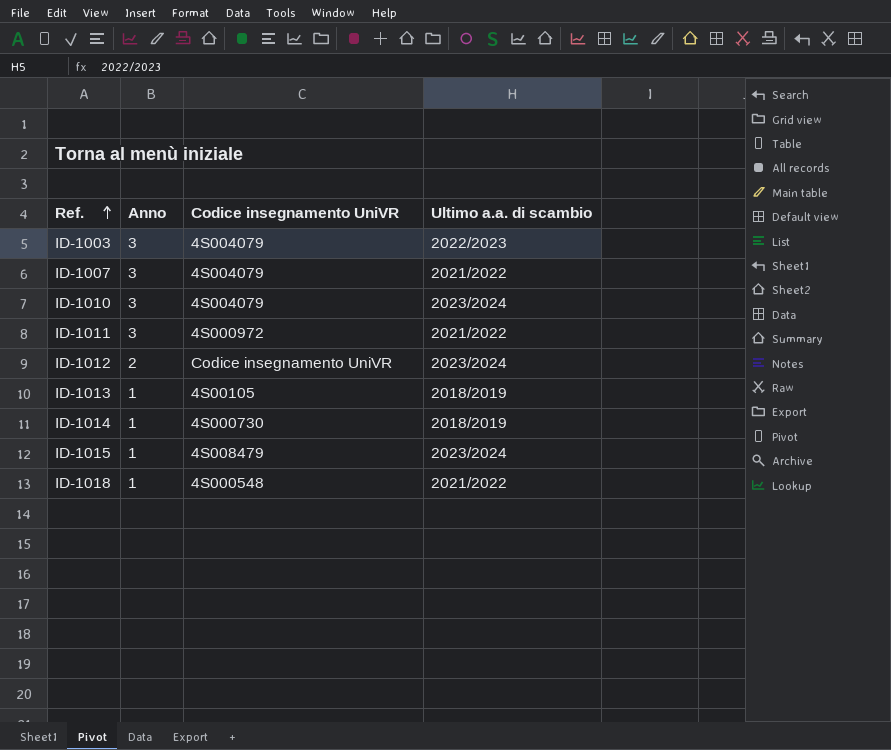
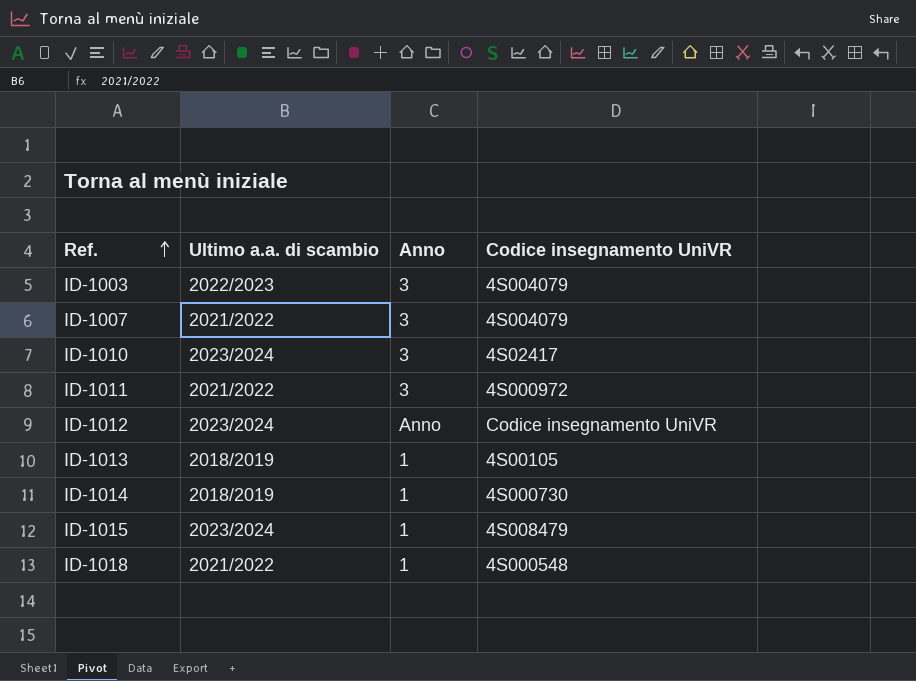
column Ultimo a.a. di scambio | position: 4 -> 2
ID-1010 | Codice insegnamento UniVR: 4S004079 -> 4S02417
ID-1012 | Anno: 2 -> Anno

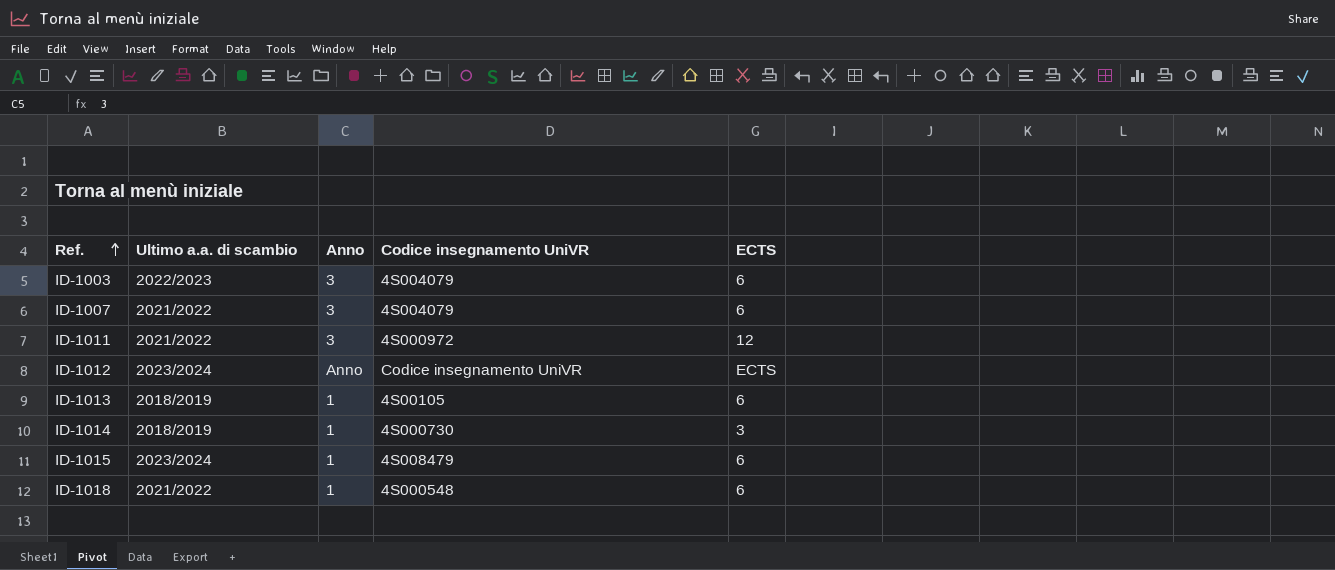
column ECTS | position: none -> 5
row ID-1010: 2023/2024 | 3 | 4S02417 -> none

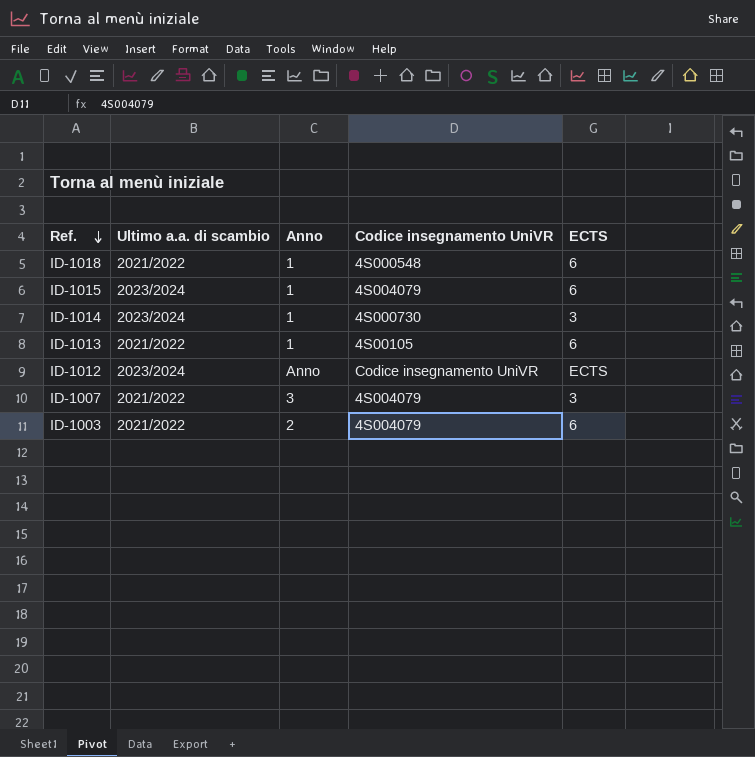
row order: Ref. ascending -> Ref. descending
row ID-1011: 2021/2022 | 3 | 4S000972 | 12 -> none
ID-1015 | Codice insegnamento UniVR: 4S008479 -> 4S004079
ID-1014 | Ultimo a.a. di scambio: 2018/2019 -> 2023/2024
ID-1013 | Ultimo a.a. di scambio: 2018/2019 -> 2021/2022
ID-1007 | ECTS: 6 -> 3
ID-1003 | Ultimo a.a. di scambio: 2022/2023 -> 2021/2022
ID-1003 | Anno: 3 -> 2

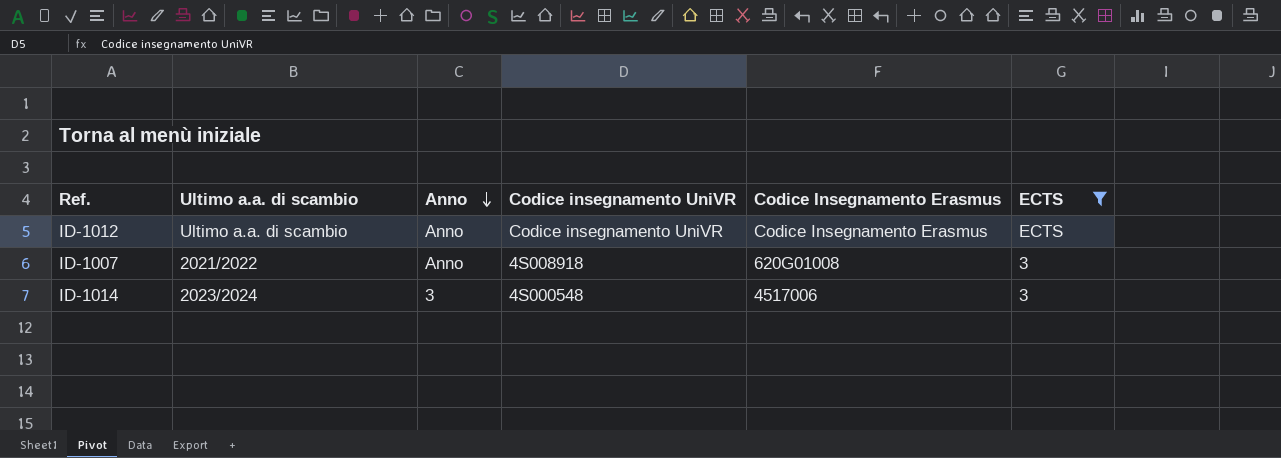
filter: none -> ECTS != 6
row order: Ref. descending -> Anno descending
column Codice Insegnamento Erasmus | position: none -> 5
ID-1012 | Ultimo a.a. di scambio: 2023/2024 -> Ultimo a.a. di scambio
ID-1007 | Anno: 3 -> Anno
ID-1007 | Codice insegnamento UniVR: 4S004079 -> 4S008918
ID-1014 | Anno: 1 -> 3
ID-1014 | Codice insegnamento UniVR: 4S000730 -> 4S000548

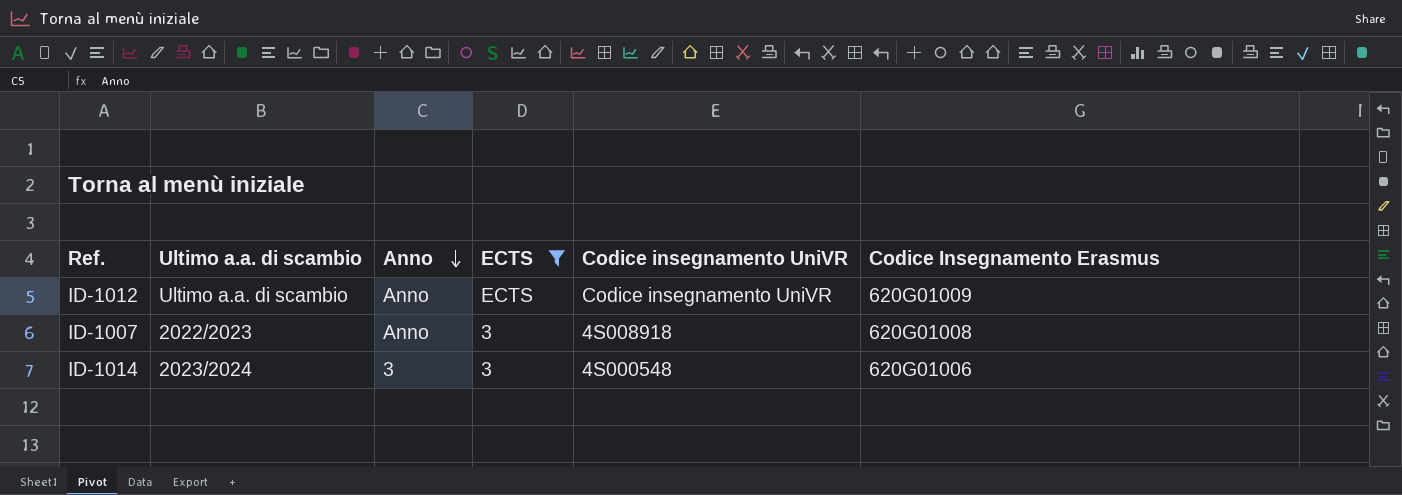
column ECTS | position: 6 -> 4
ID-1012 | Codice Insegnamento Erasmus: Codice Insegnamento Erasmus -> 620G01009
ID-1007 | Ultimo a.a. di scambio: 2021/2022 -> 2022/2023
ID-1014 | Codice Insegnamento Erasmus: 4517006 -> 620G01006

